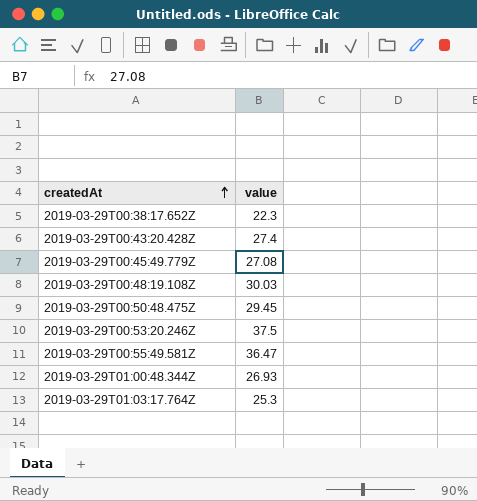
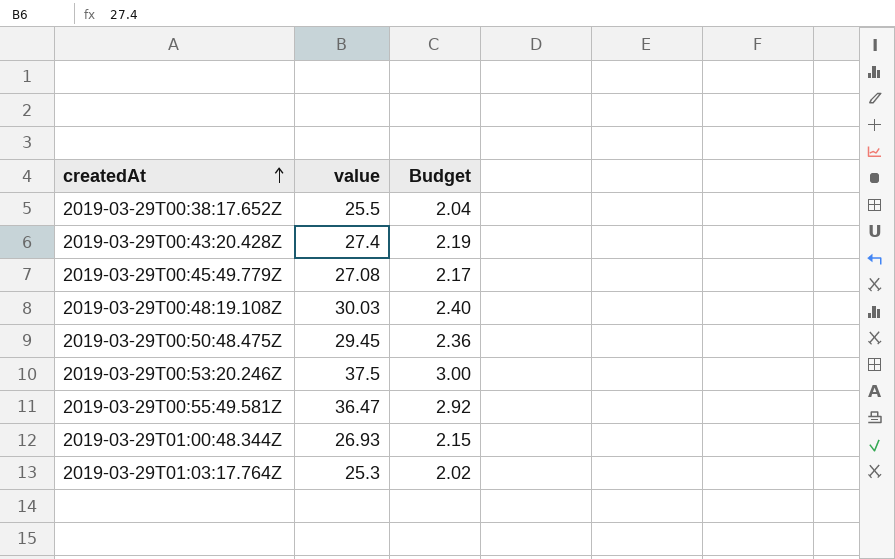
column Budget | formula: none -> [value] * 0.08
2019-03-29T00:38:17.652Z | value: 22.3 -> 25.5

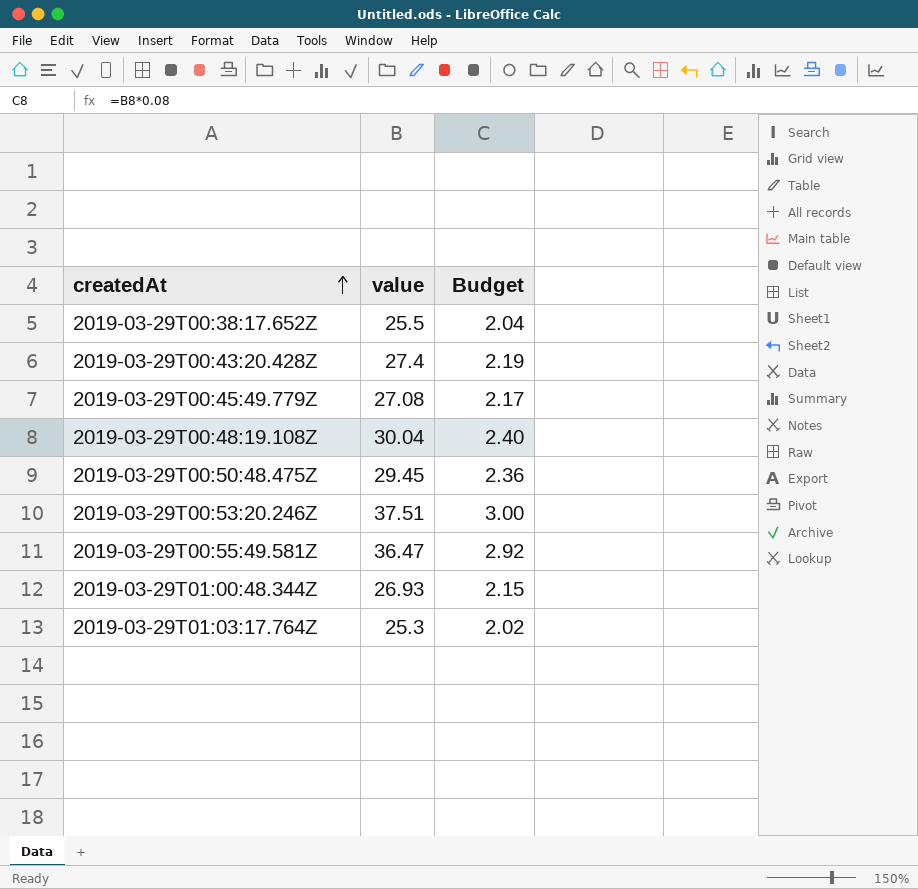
2019-03-29T00:48:19.108Z | value: 30.03 -> 30.04
2019-03-29T00:53:20.246Z | value: 37.5 -> 37.51

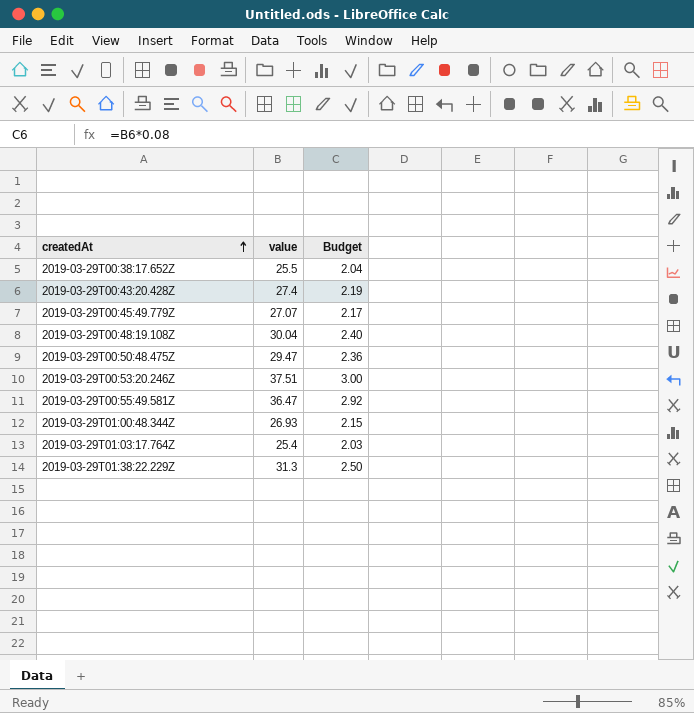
2019-03-29T00:45:49.779Z | value: 27.08 -> 27.07
2019-03-29T00:50:48.475Z | value: 29.45 -> 29.47
2019-03-29T01:03:17.764Z | value: 25.3 -> 25.4
2019-03-29T01:03:17.764Z | Budget: 2.02 -> 2.03
row 2019-03-29T01:38:22.229Z: none -> 31.3 | 2.50

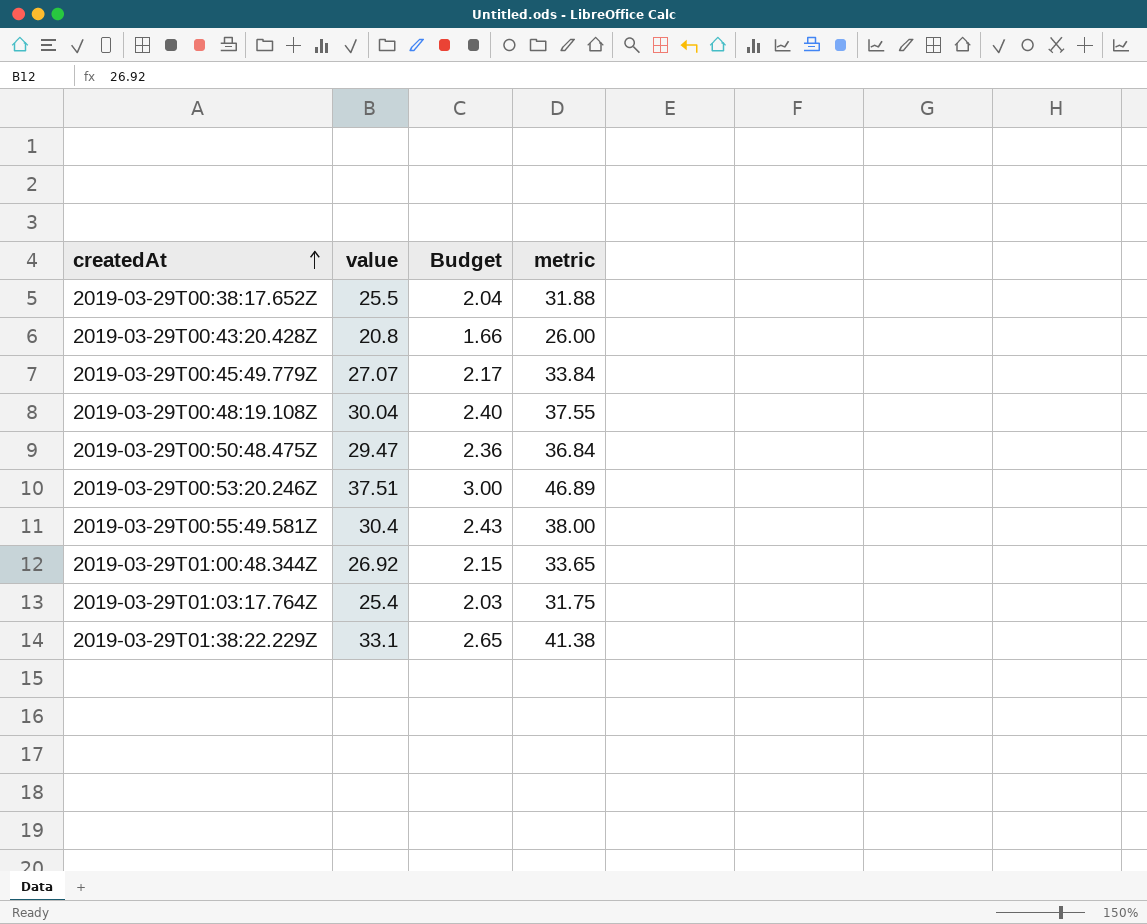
column metric | formula: none -> [value] * 1.25
2019-03-29T00:43:20.428Z | value: 27.4 -> 20.8
2019-03-29T00:43:20.428Z | Budget: 2.19 -> 1.66
2019-03-29T00:55:49.581Z | value: 36.47 -> 30.4
2019-03-29T00:55:49.581Z | Budget: 2.92 -> 2.43
2019-03-29T01:00:48.344Z | value: 26.93 -> 26.92
2019-03-29T01:38:22.229Z | value: 31.3 -> 33.1
2019-03-29T01:38:22.229Z | Budget: 2.50 -> 2.65

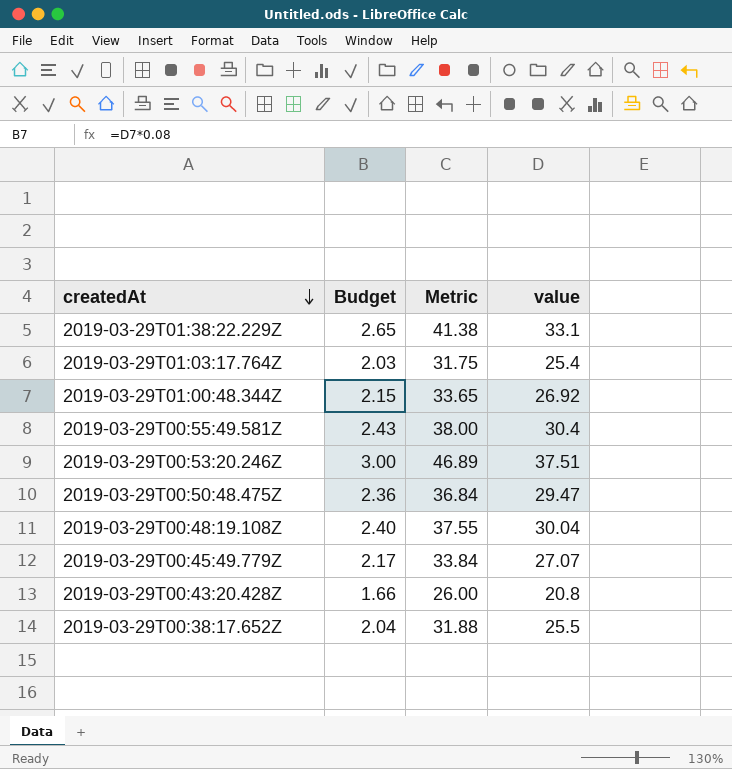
row order: createdAt ascending -> createdAt descending
column name: metric -> Metric
column value | position: 2 -> 4

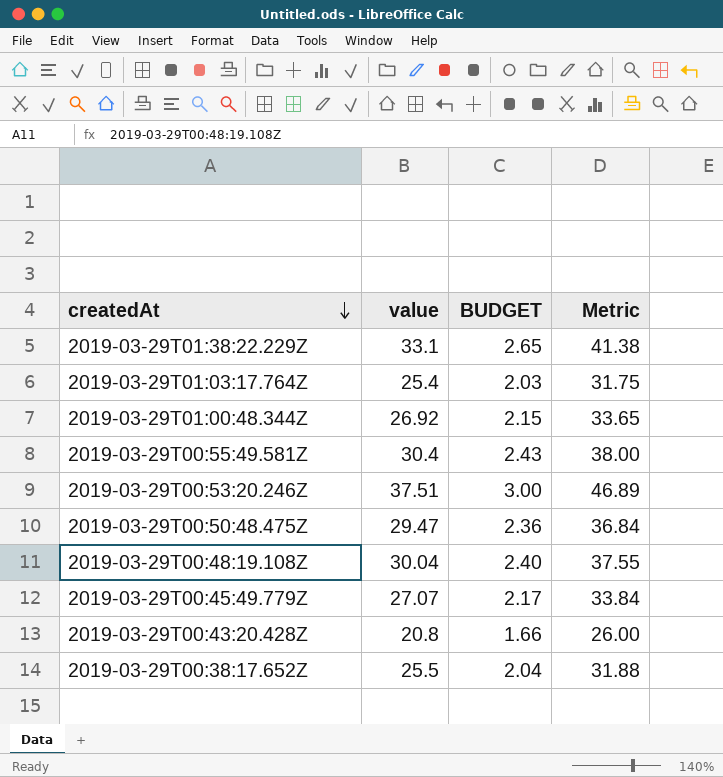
column value | position: 4 -> 2
column name: Budget -> BUDGET

